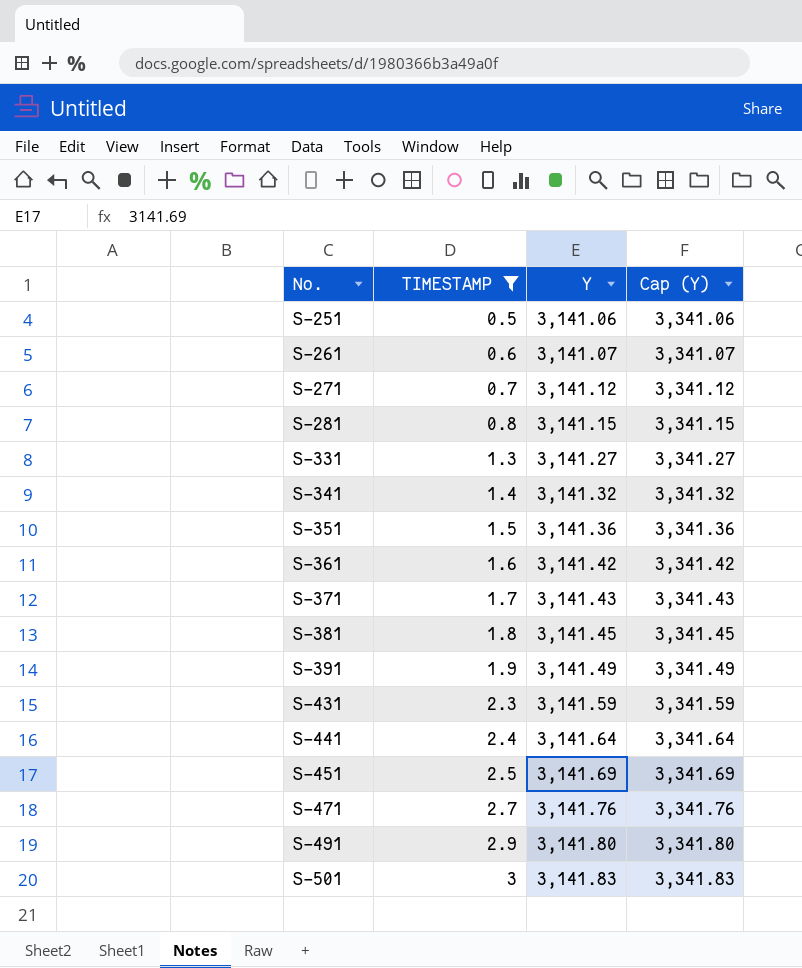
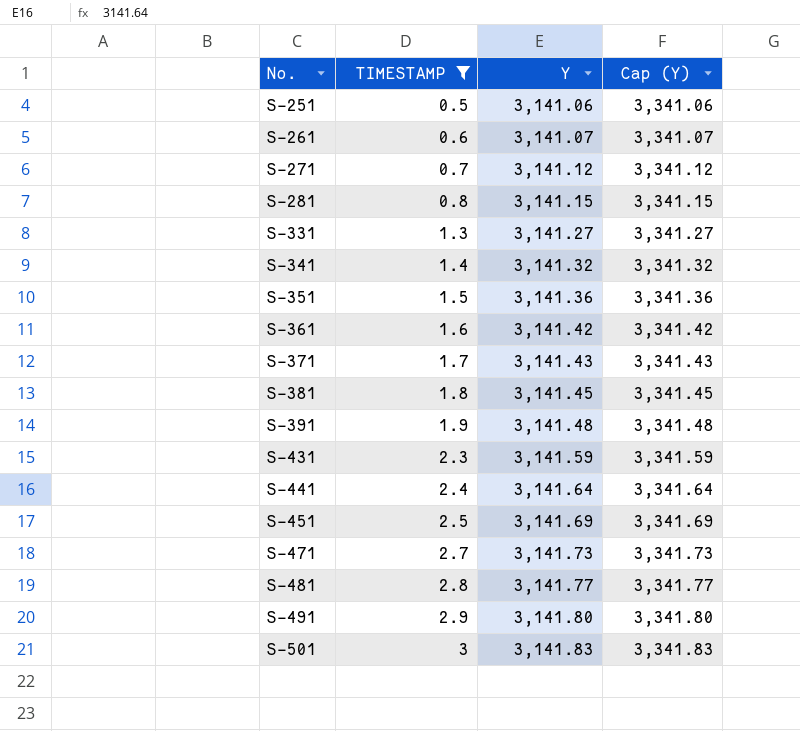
S-391 | Y: 3,141.49 -> 3,141.48
S-391 | Cap (Y): 3,341.49 -> 3,341.48
S-471 | Y: 3,141.76 -> 3,141.73
S-471 | Cap (Y): 3,341.76 -> 3,341.73
row S-481: none -> 2.8 | 3,141.77 | 3,341.77

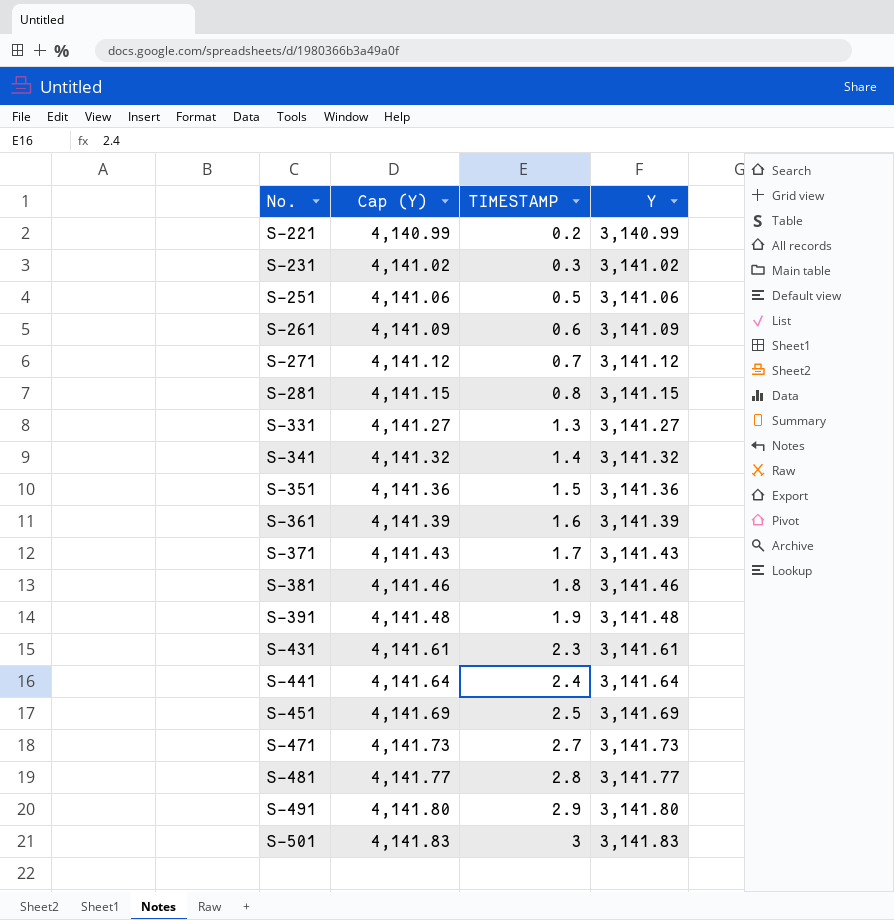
filter: TIMESTAMP >= 0.5 -> none
column Cap (Y) | formula: [Y] + 200 -> [Y] + 1000
column Cap (Y) | position: 4 -> 2
S-261 | Y: 3,141.07 -> 3,141.09
S-361 | Y: 3,141.42 -> 3,141.39
S-381 | Y: 3,141.45 -> 3,141.46
S-431 | Y: 3,141.59 -> 3,141.61

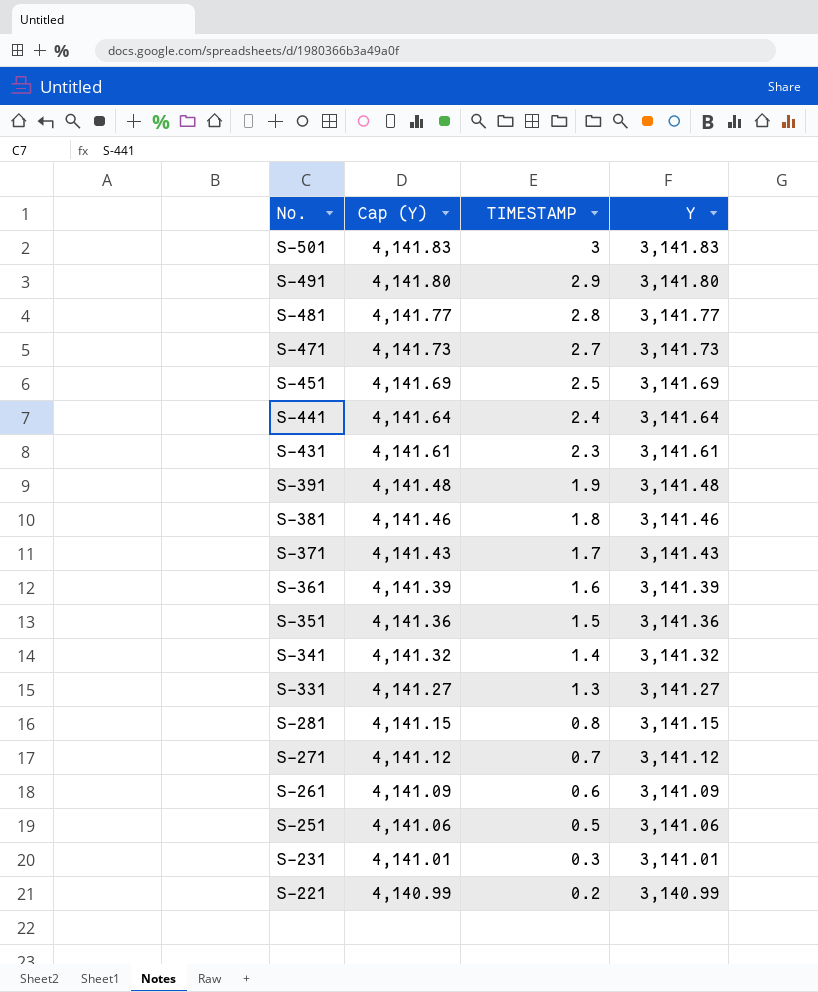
row order: No. ascending -> No. descending
S-231 | Cap (Y): 4,141.02 -> 4,141.01
S-231 | Y: 3,141.02 -> 3,141.01

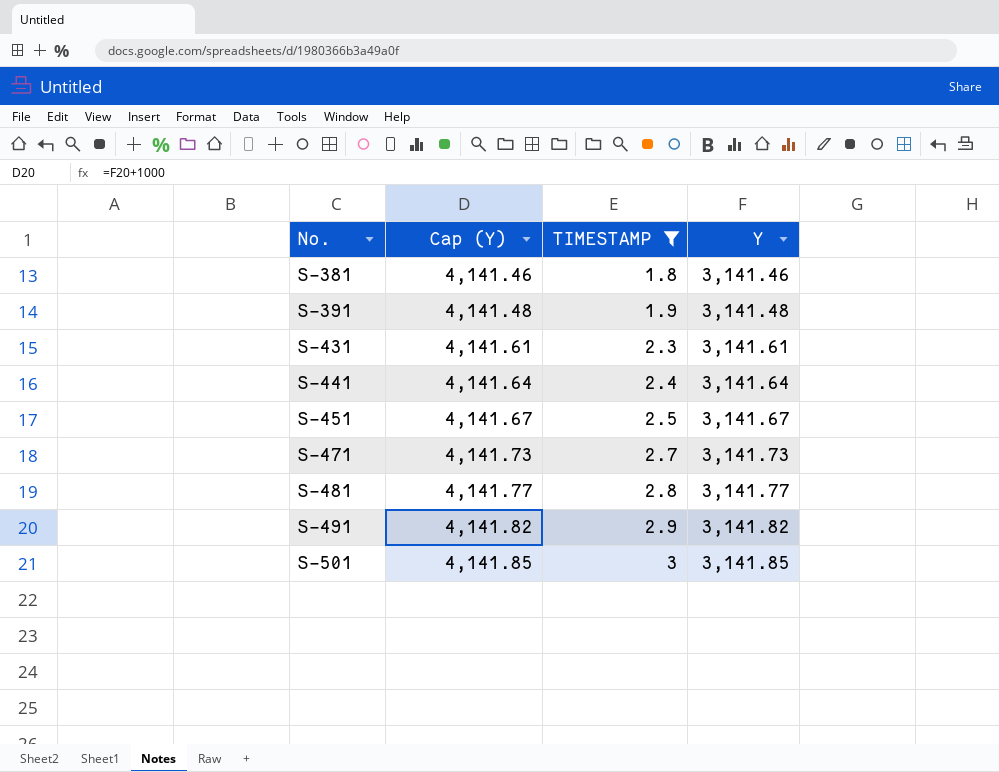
filter: none -> TIMESTAMP >= 1.8
row order: No. descending -> No. ascending
S-451 | Cap (Y): 4,141.69 -> 4,141.67
S-451 | Y: 3,141.69 -> 3,141.67
S-491 | Cap (Y): 4,141.80 -> 4,141.82
S-491 | Y: 3,141.80 -> 3,141.82
S-501 | Cap (Y): 4,141.83 -> 4,141.85
S-501 | Y: 3,141.83 -> 3,141.85

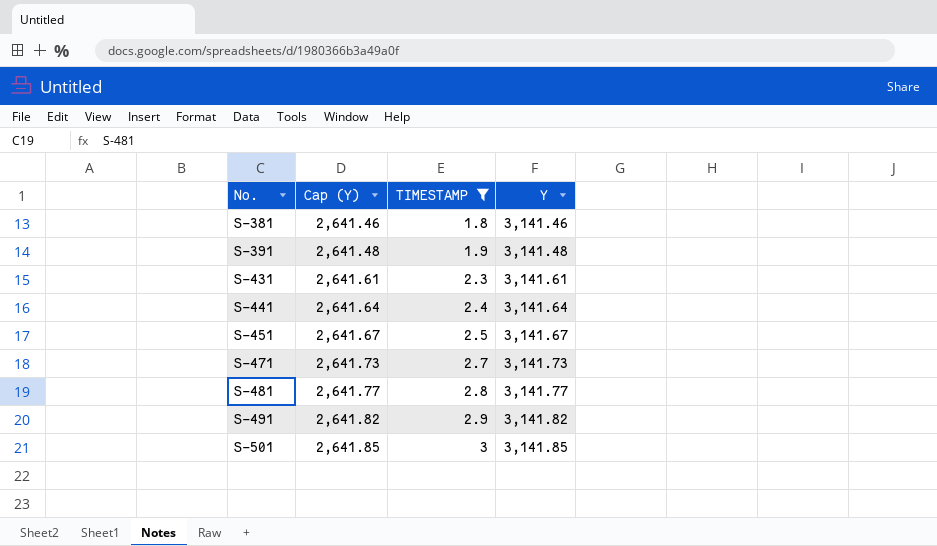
column Cap (Y) | formula: [Y] + 1000 -> [Y] - 500

